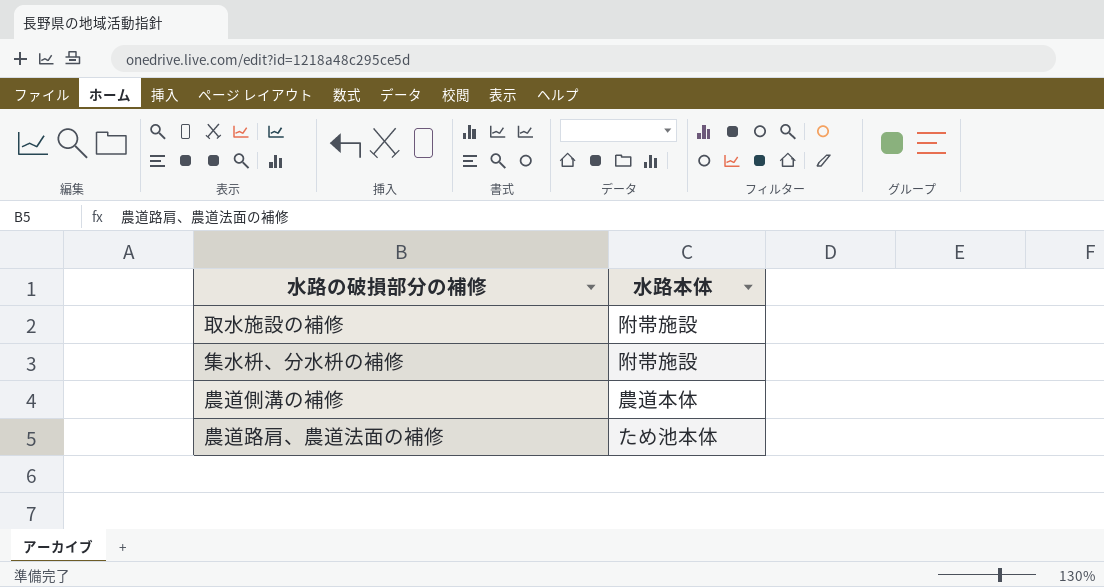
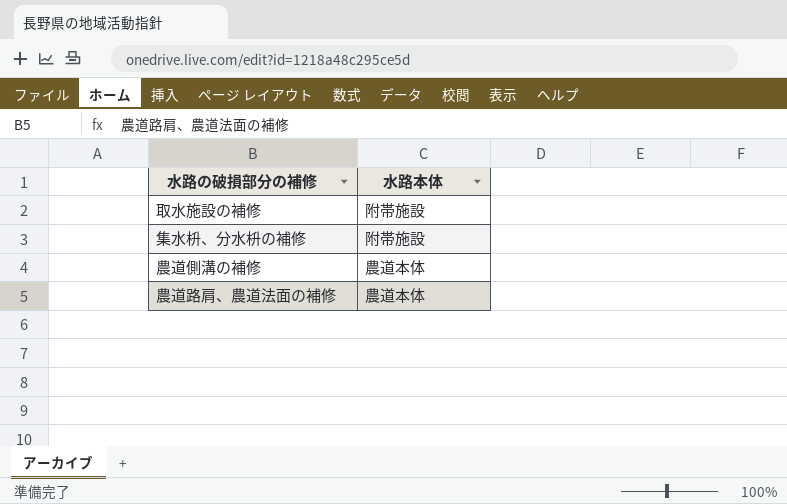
農道路肩、農道法面の補修 | 水路本体: ため池本体 -> 農道本体

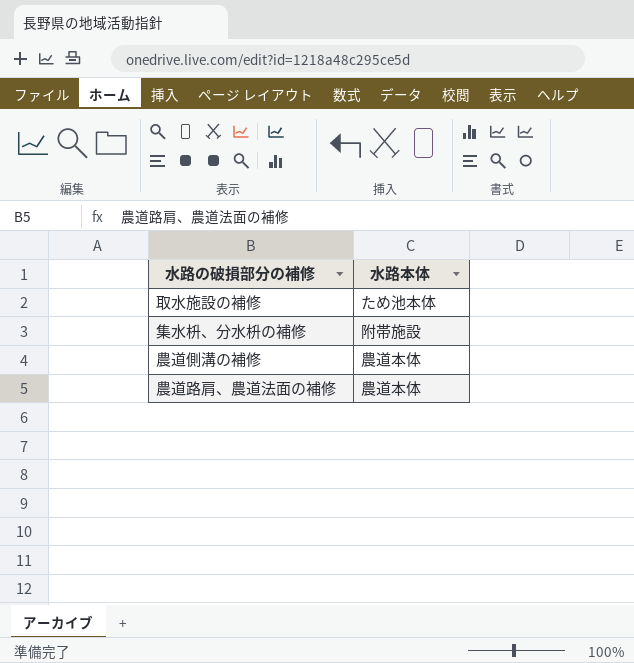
取水施設の補修 | 水路本体: 附帯施設 -> ため池本体

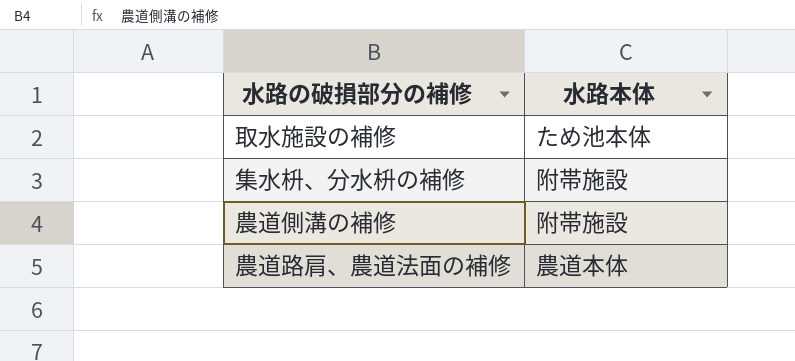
農道側溝の補修 | 水路本体: 農道本体 -> 附帯施設

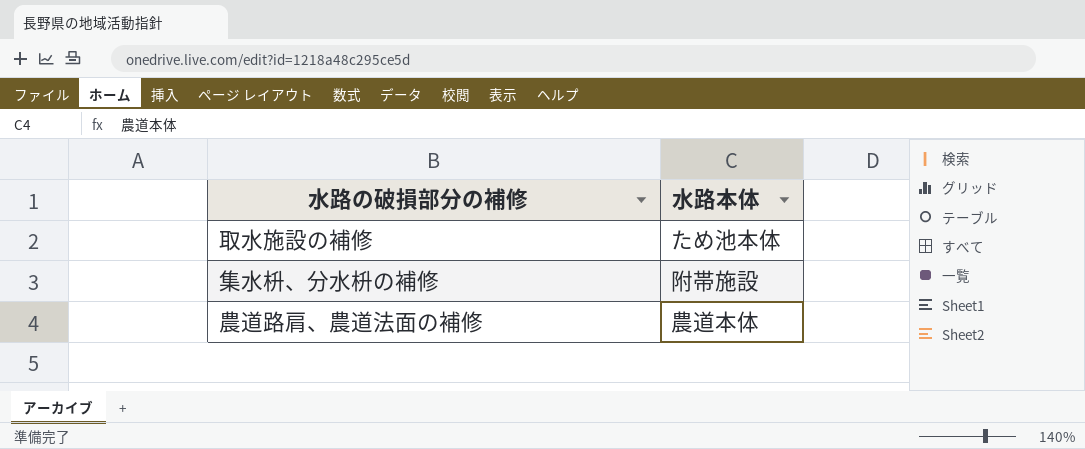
row 農道側溝の補修: 附帯施設 -> none

